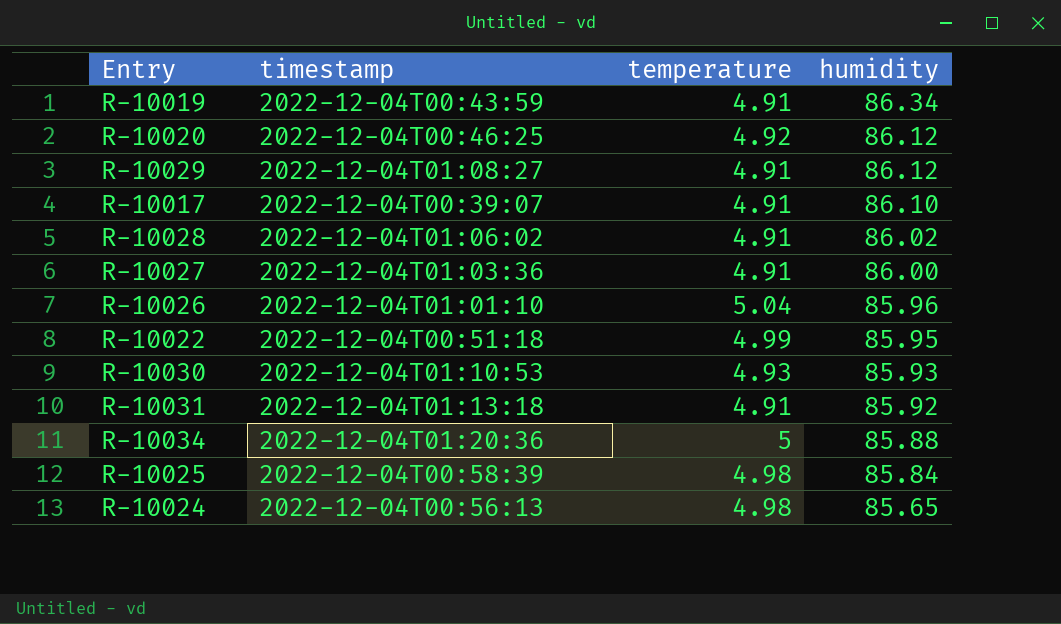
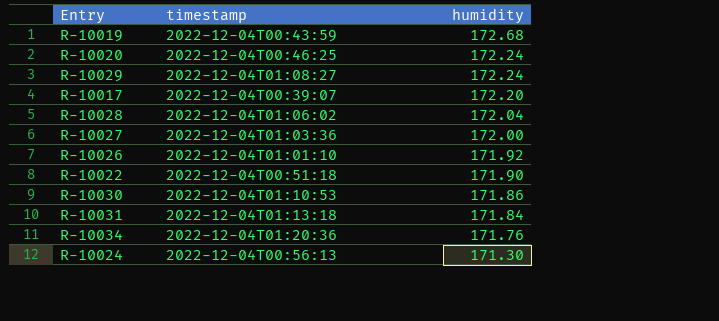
column temperature | position: 3 -> none
row R-10025: 2022-12-04T00:58:39 | 4.98 | 85.84 -> none
R-10019 | humidity: 86.34 -> 172.68
R-10020 | humidity: 86.12 -> 172.24
R-10029 | humidity: 86.12 -> 172.24
R-10017 | humidity: 86.10 -> 172.20
R-10028 | humidity: 86.02 -> 172.04
R-10027 | humidity: 86.00 -> 172.00
R-10026 | humidity: 85.96 -> 171.92
R-10022 | humidity: 85.95 -> 171.90
R-10030 | humidity: 85.93 -> 171.86
R-10031 | humidity: 85.92 -> 171.84
R-10034 | humidity: 85.88 -> 171.76
R-10024 | humidity: 85.65 -> 171.30

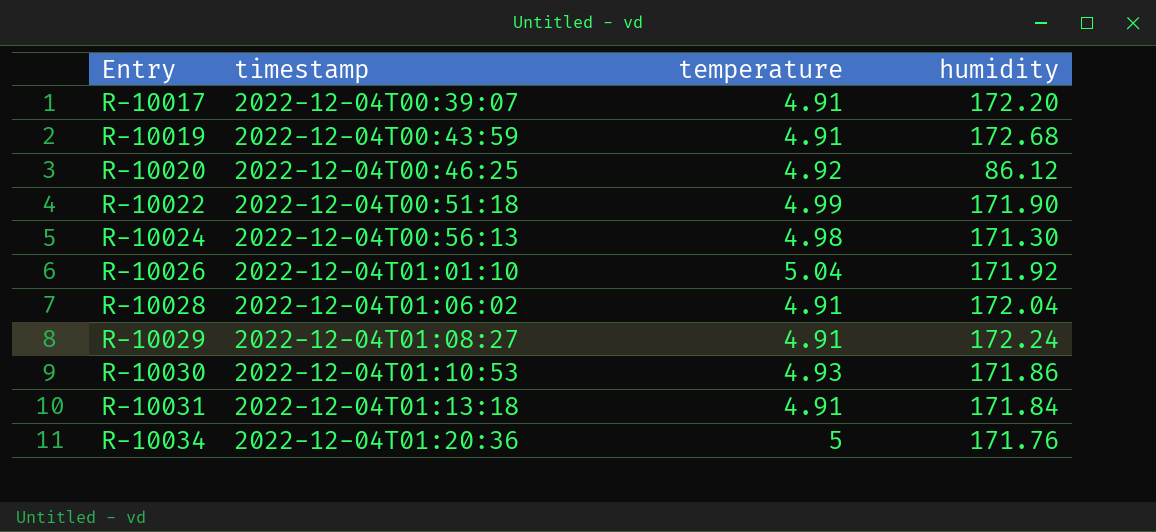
row order: humidity descending -> Entry ascending
column temperature | position: none -> 3
row R-10027: 2022-12-04T01:03:36 | 172.00 -> none
R-10020 | humidity: 172.24 -> 86.12

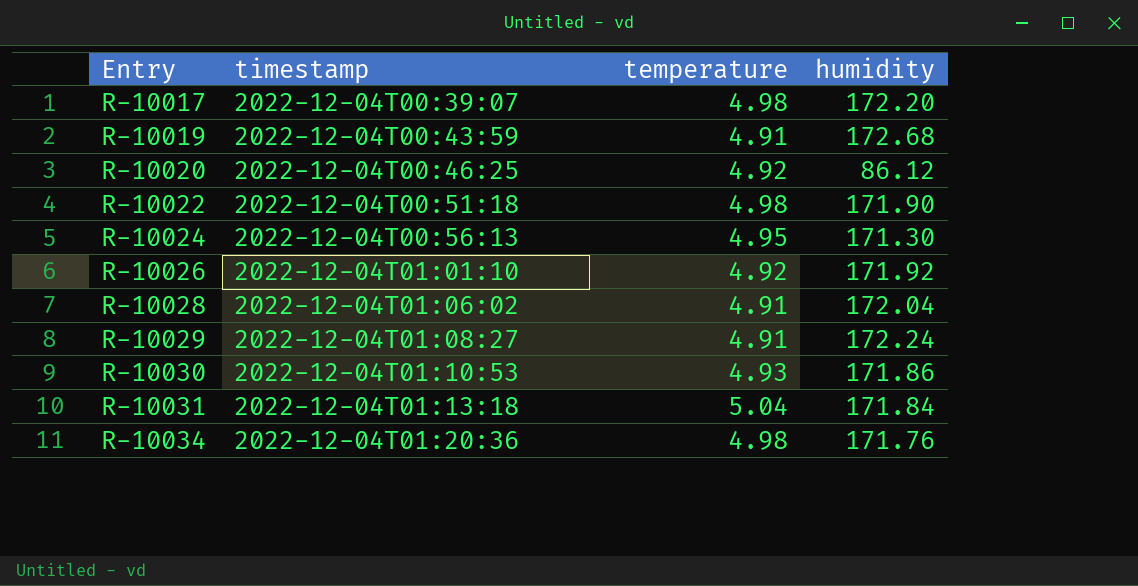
R-10017 | temperature: 4.91 -> 4.98
R-10022 | temperature: 4.99 -> 4.98
R-10024 | temperature: 4.98 -> 4.95
R-10026 | temperature: 5.04 -> 4.92
R-10031 | temperature: 4.91 -> 5.04
R-10034 | temperature: 5 -> 4.98

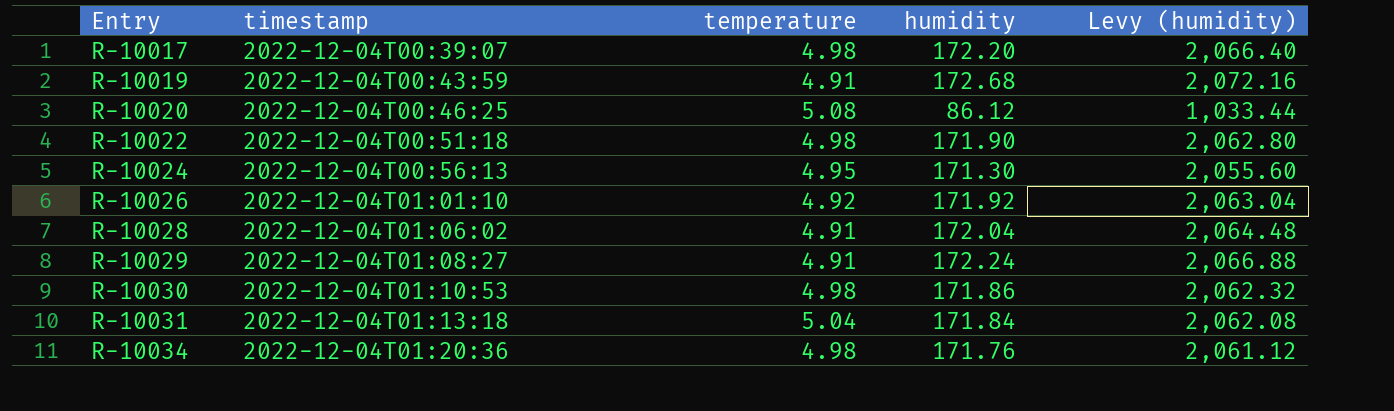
column Levy (humidity) | formula: none -> [humidity] * 12
R-10020 | temperature: 4.92 -> 5.08
R-10030 | temperature: 4.93 -> 4.98

